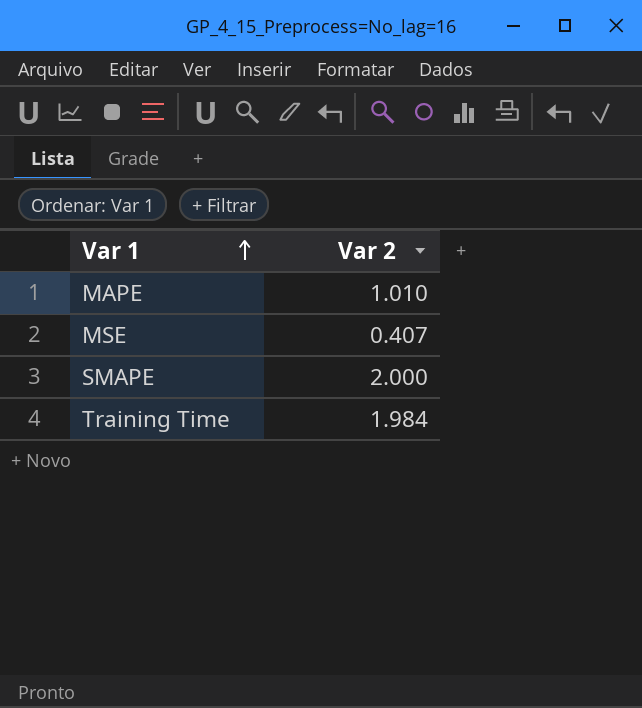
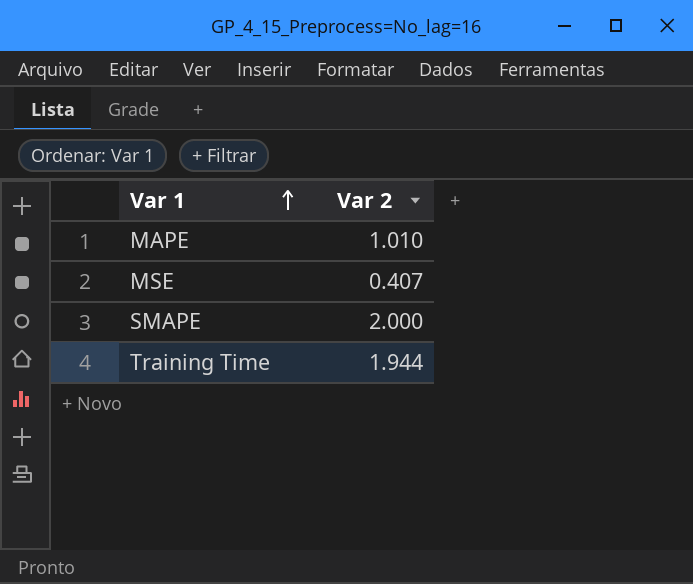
Training Time | Var 2: 1.984 -> 1.944

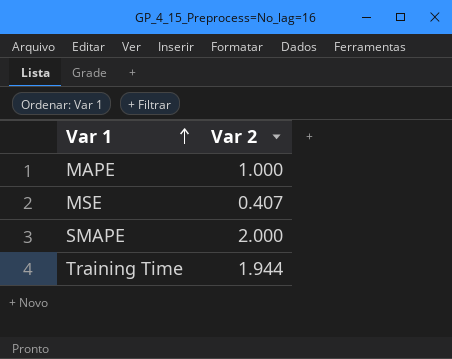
MAPE | Var 2: 1.010 -> 1.000

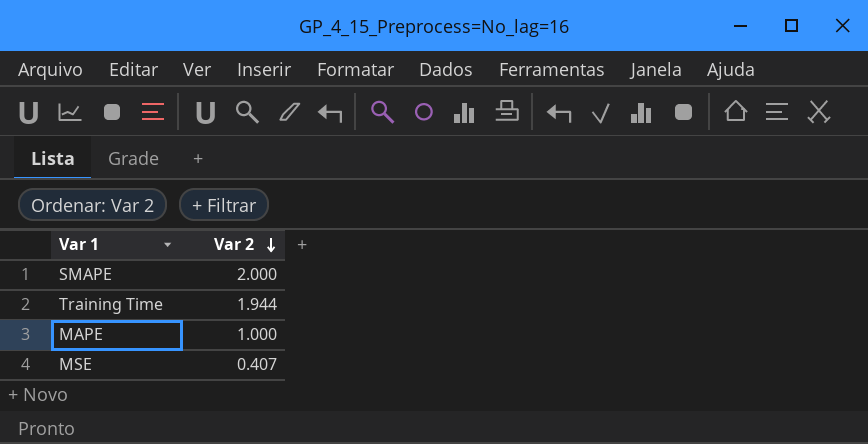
row order: Var 1 ascending -> Var 2 descending

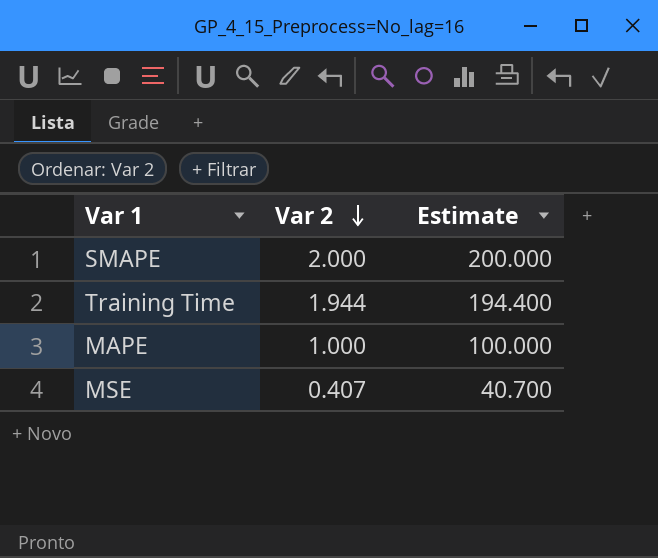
column Estimate | formula: none -> [Var 2] * 100

